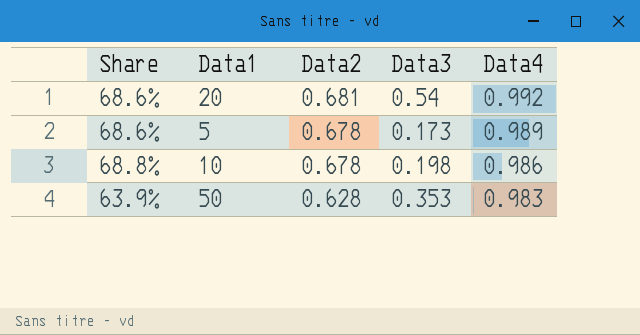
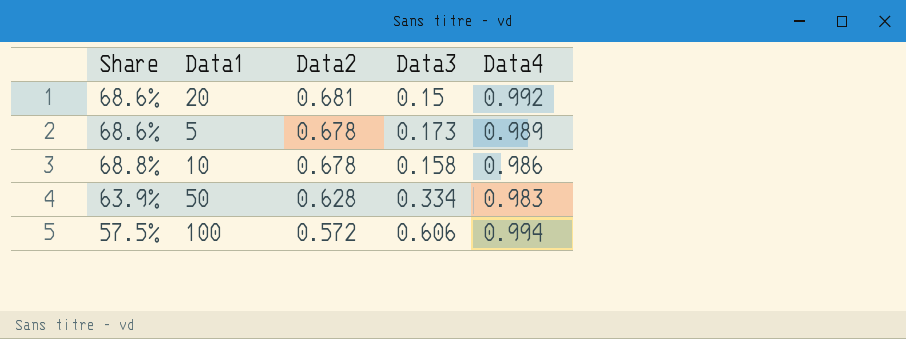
20 | Data3: 0.54 -> 0.15
10 | Data3: 0.198 -> 0.158
50 | Data3: 0.353 -> 0.334
row 100: none -> 57.5% | 0.572 | 0.606 | 0.994

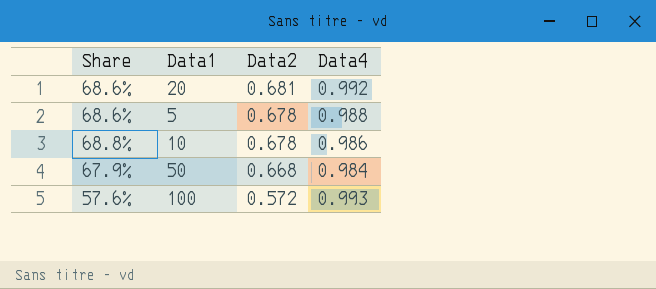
column Data3 | position: 4 -> none
5 | Data4: 0.989 -> 0.988
50 | Share: 63.9% -> 67.9%
50 | Data2: 0.628 -> 0.668
50 | Data4: 0.983 -> 0.984
100 | Share: 57.5% -> 57.6%
100 | Data4: 0.994 -> 0.993

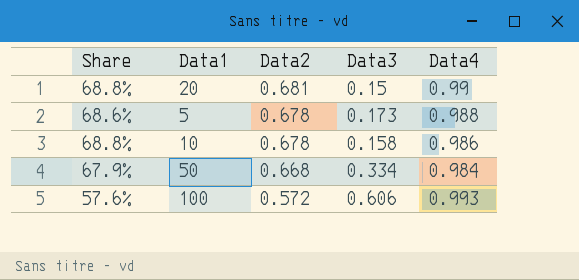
column Data3 | position: none -> 4
20 | Share: 68.6% -> 68.8%
20 | Data4: 0.992 -> 0.99

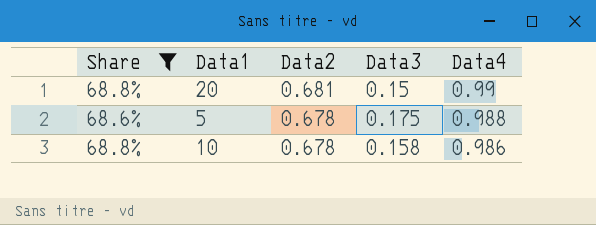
filter: none -> Share >= 68.6%
5 | Data3: 0.173 -> 0.175

